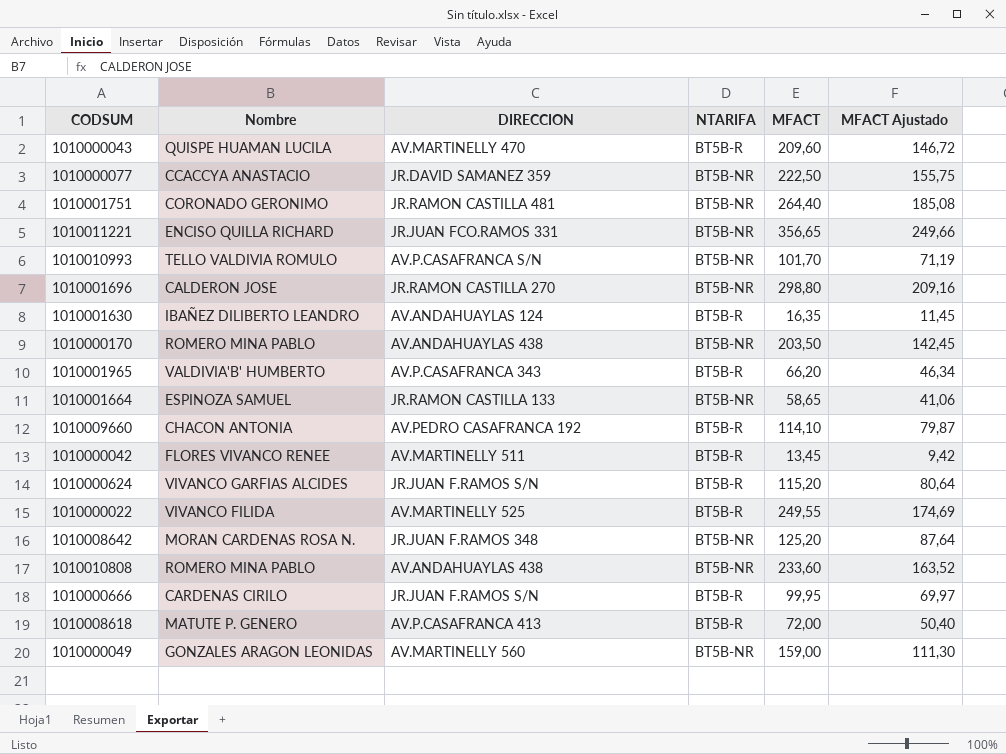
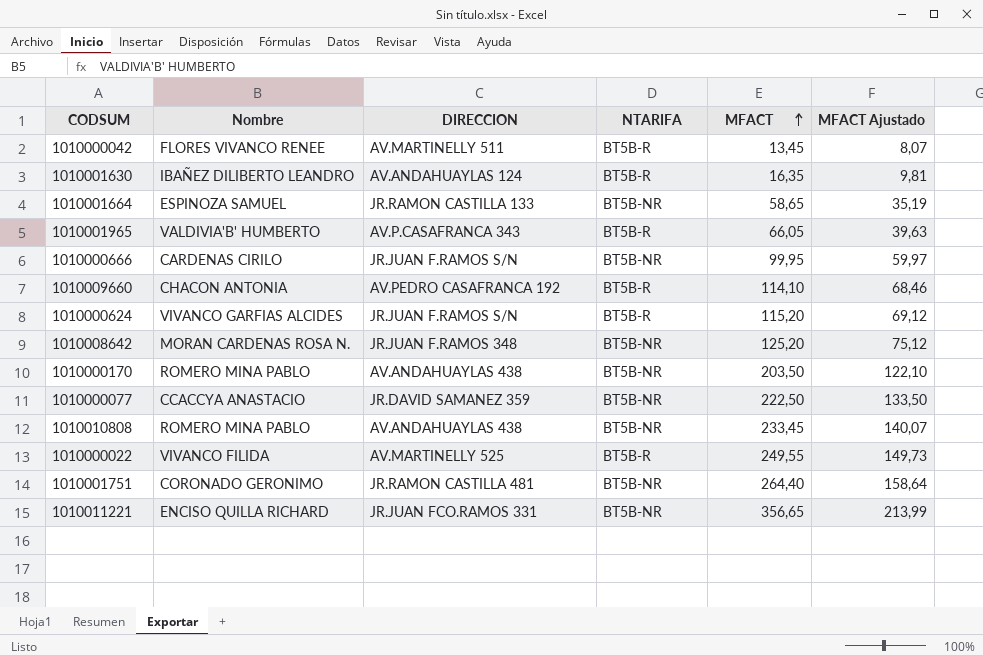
row order: none -> MFACT ascending
column MFACT Ajustado | formula: [MFACT] * 0,7 -> [MFACT] * 0,6
row 1010000043: QUISPE HUAMAN LUCILA | AV.MARTINELLY 470 | BT5B-R | 209,60 | 146,72 -> none
row 1010010993: TELLO VALDIVIA ROMULO | AV.P.CASAFRANCA S/N | BT5B-NR | 101,70 | 71,19 -> none
row 1010001696: CALDERON JOSE | JR.RAMON CASTILLA 270 | BT5B-NR | 298,80 | 209,16 -> none
row 1010008618: MATUTE P. GENERO | AV.P.CASAFRANCA 413 | BT5B-R | 72,00 | 50,40 -> none
row 1010000049: GONZALES ARAGON LEONIDAS | AV.MARTINELLY 560 | BT5B-NR | 159,00 | 111,30 -> none
1010001965 | MFACT: 66,20 -> 66,05
1010000666 | NTARIFA: BT5B-R -> BT5B-NR
1010010808 | MFACT: 233,60 -> 233,45

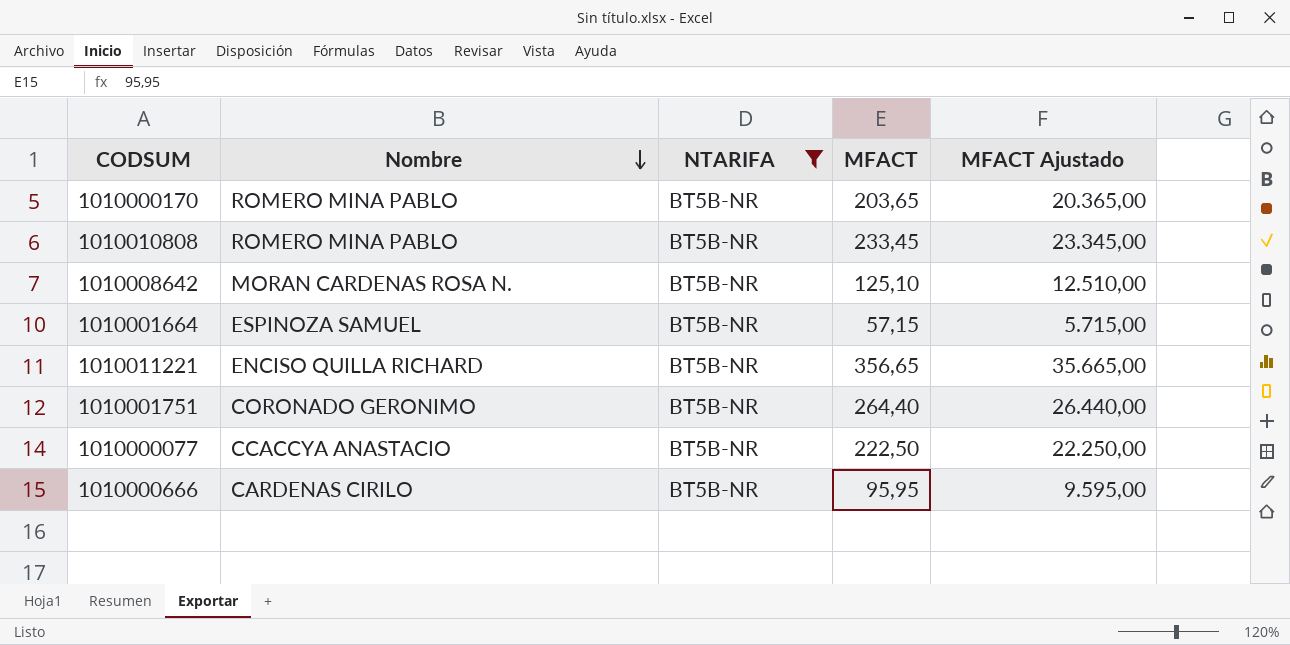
filter: none -> NTARIFA = BT5B-NR
row order: MFACT ascending -> Nombre descending
column DIRECCION | position: 3 -> none
column MFACT Ajustado | formula: [MFACT] * 0,6 -> [MFACT] * 100
1010000170 | MFACT: 203,50 -> 203,65
1010008642 | MFACT: 125,20 -> 125,10
1010001664 | MFACT: 58,65 -> 57,15
1010000666 | MFACT: 99,95 -> 95,95

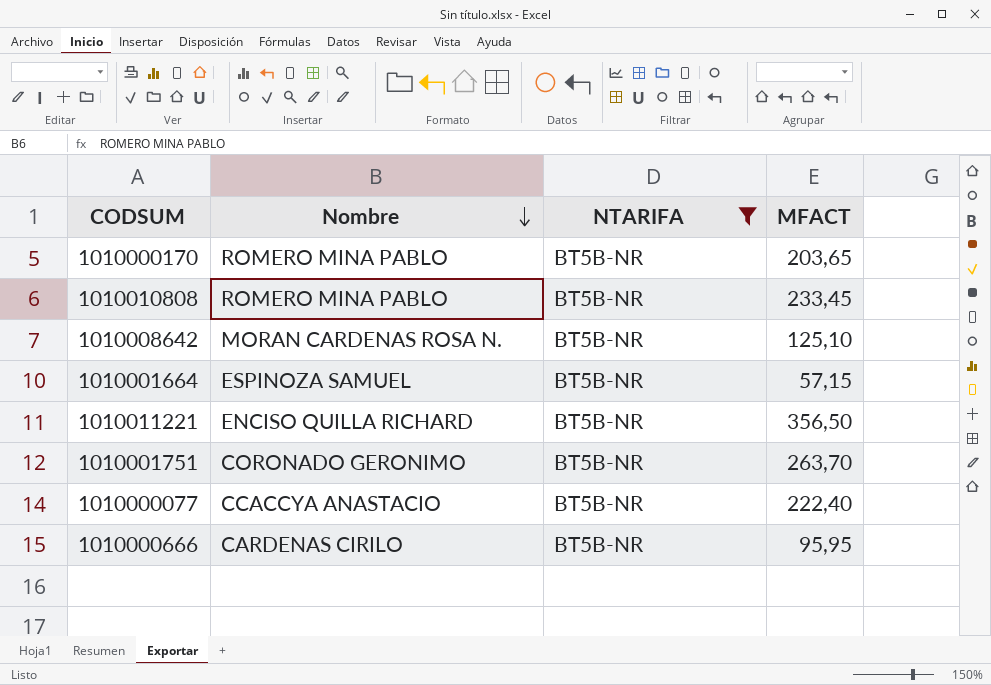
column MFACT Ajustado | formula: [MFACT] * 100 -> none
1010011221 | MFACT: 356,65 -> 356,50
1010001751 | MFACT: 264,40 -> 263,70
1010000077 | MFACT: 222,50 -> 222,40

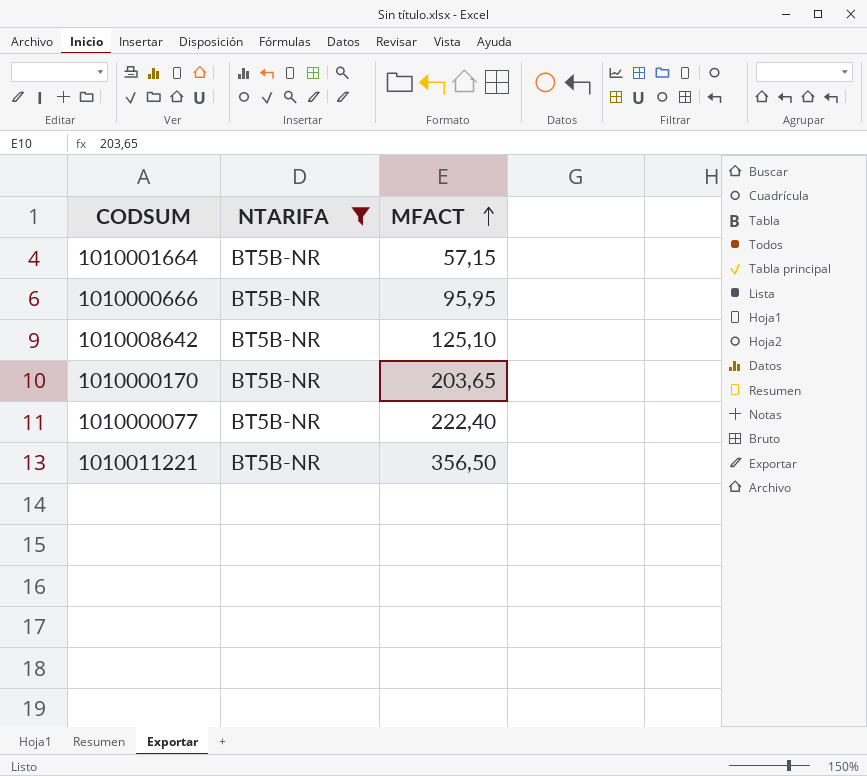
row order: Nombre descending -> MFACT ascending
column Nombre | position: 2 -> none
row 1010010808: ROMERO MINA PABLO | BT5B-NR | 233,45 -> none
row 1010001751: CORONADO GERONIMO | BT5B-NR | 263,70 -> none

